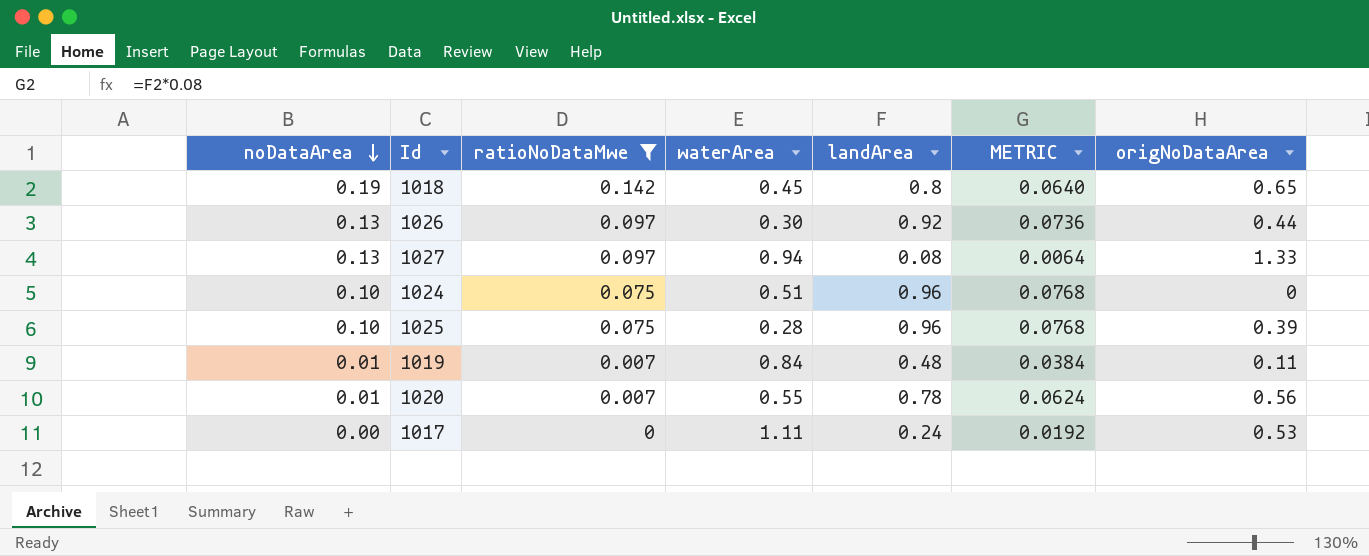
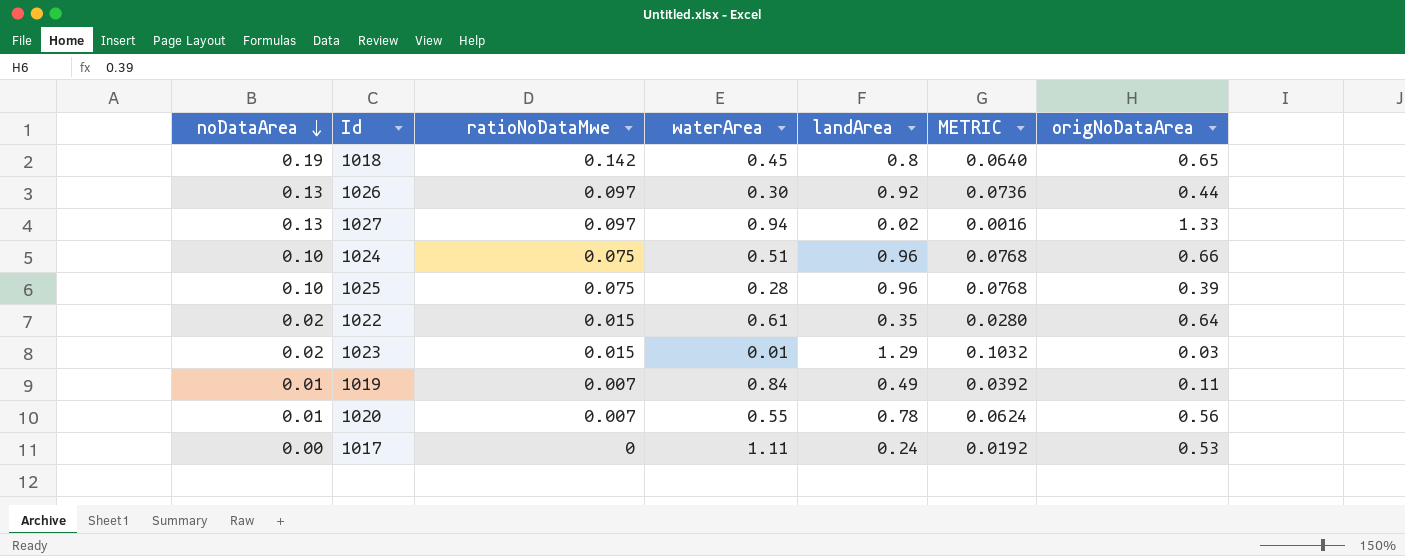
filter: ratioNoDataMwe != 0.015 -> none
1027 | landArea: 0.08 -> 0.02
1027 | METRIC: 0.0064 -> 0.0016
1024 | origNoDataArea: 0 -> 0.66
1019 | landArea: 0.48 -> 0.49
1019 | METRIC: 0.0384 -> 0.0392

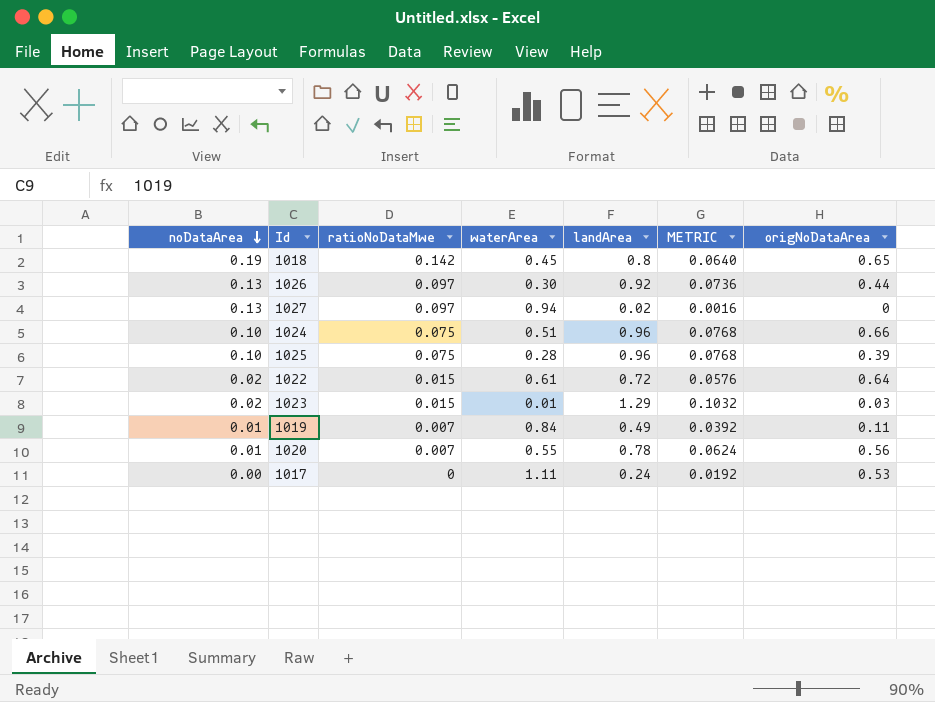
1027 | origNoDataArea: 1.33 -> 0
1022 | landArea: 0.35 -> 0.72
1022 | METRIC: 0.0280 -> 0.0576

